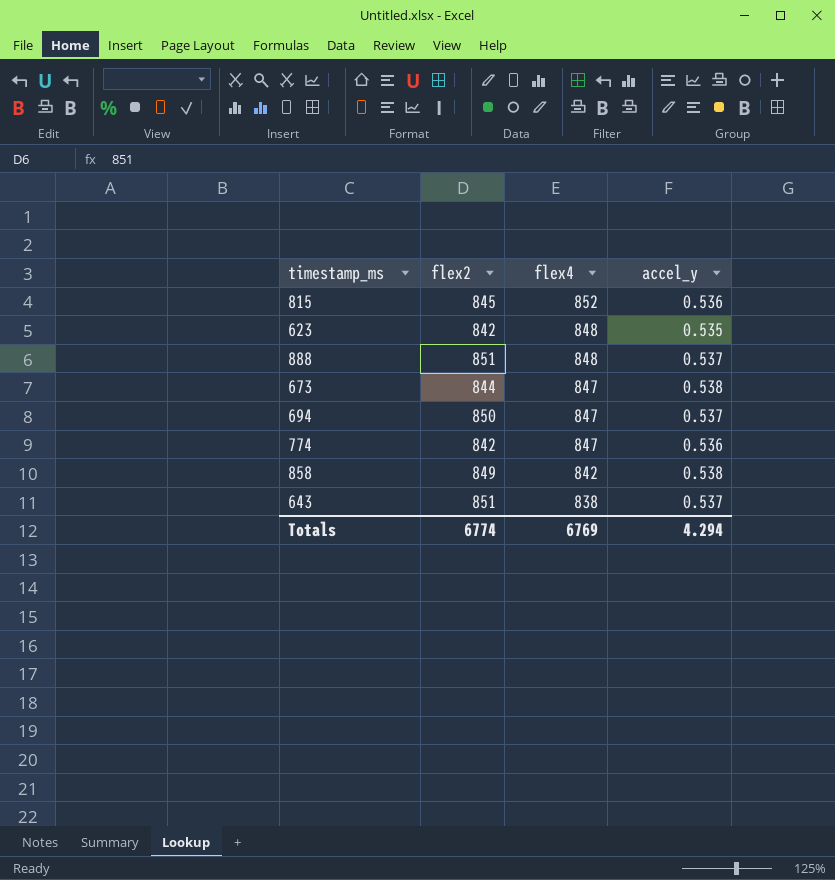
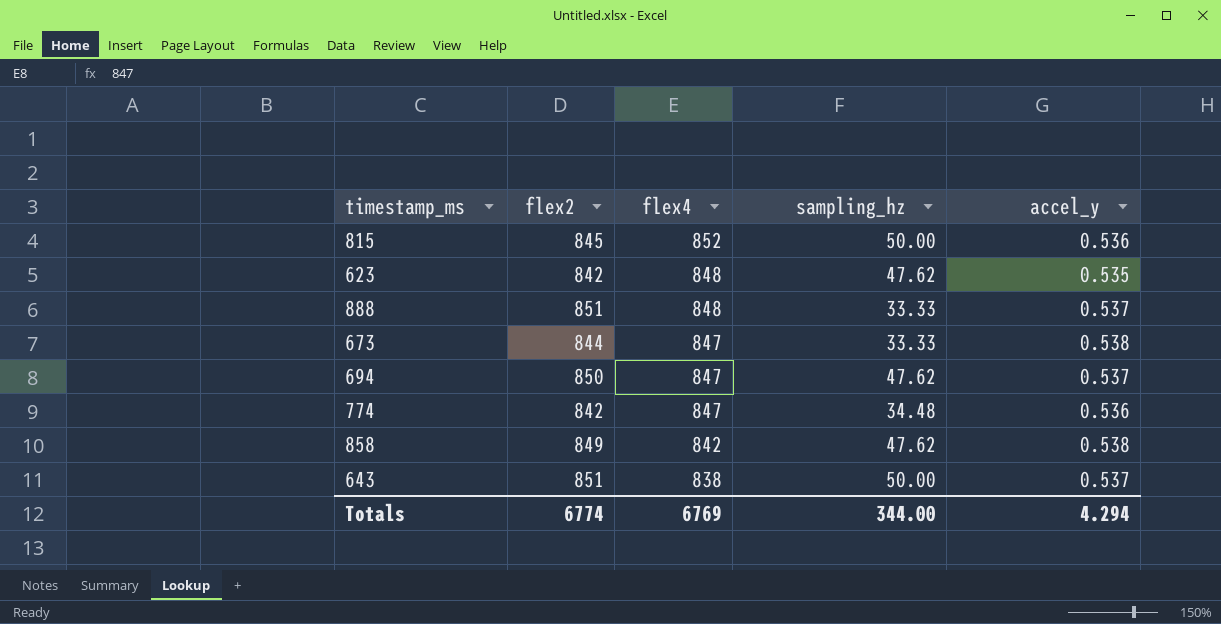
column sampling_hz | position: none -> 4

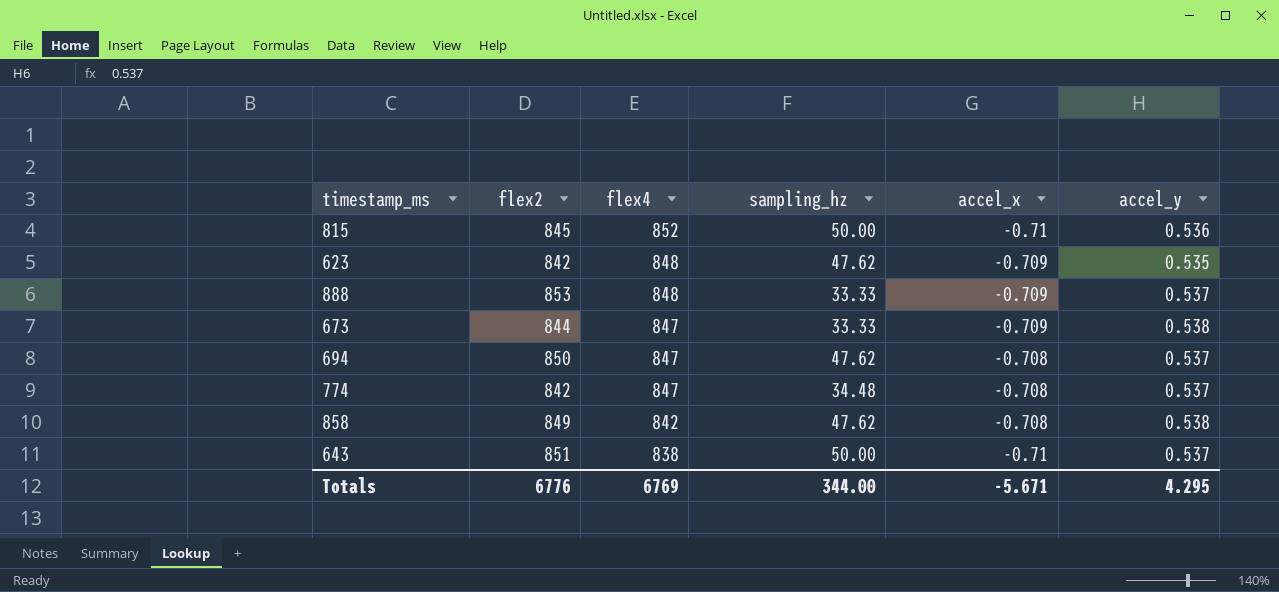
column accel_x | position: none -> 5
888 | flex2: 851 -> 853
774 | accel_y: 0.536 -> 0.537
Totals | flex2: 6774 -> 6776
Totals | accel_y: 4.294 -> 4.295

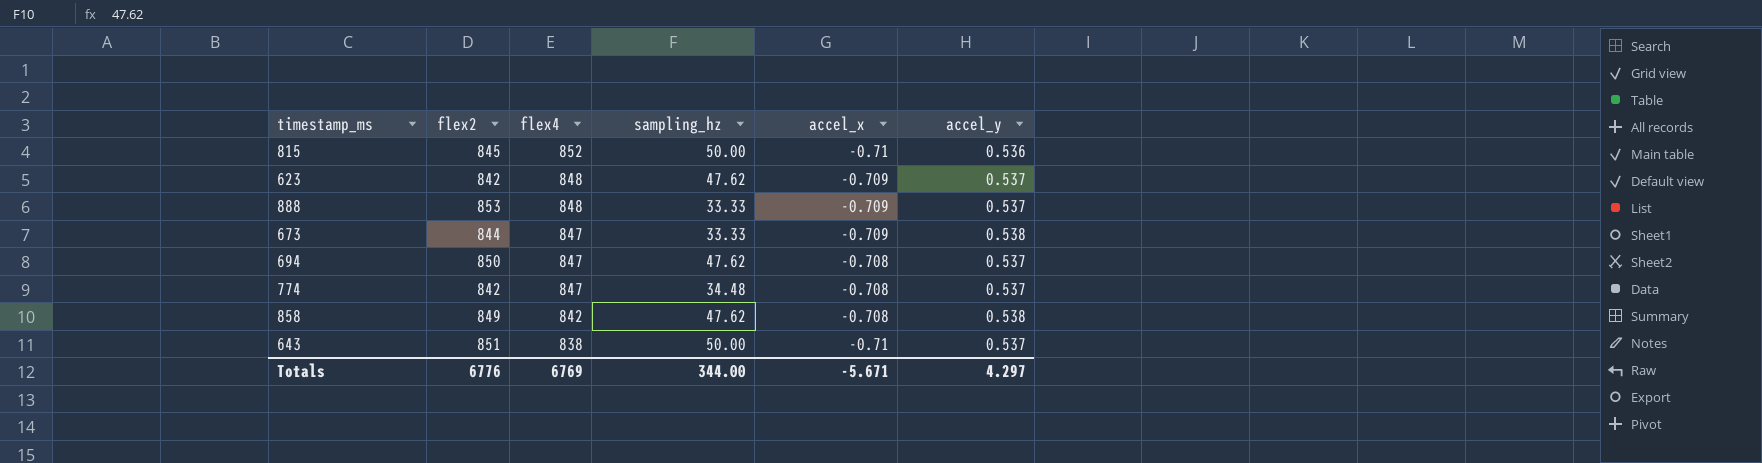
623 | accel_y: 0.535 -> 0.537
Totals | accel_y: 4.295 -> 4.297

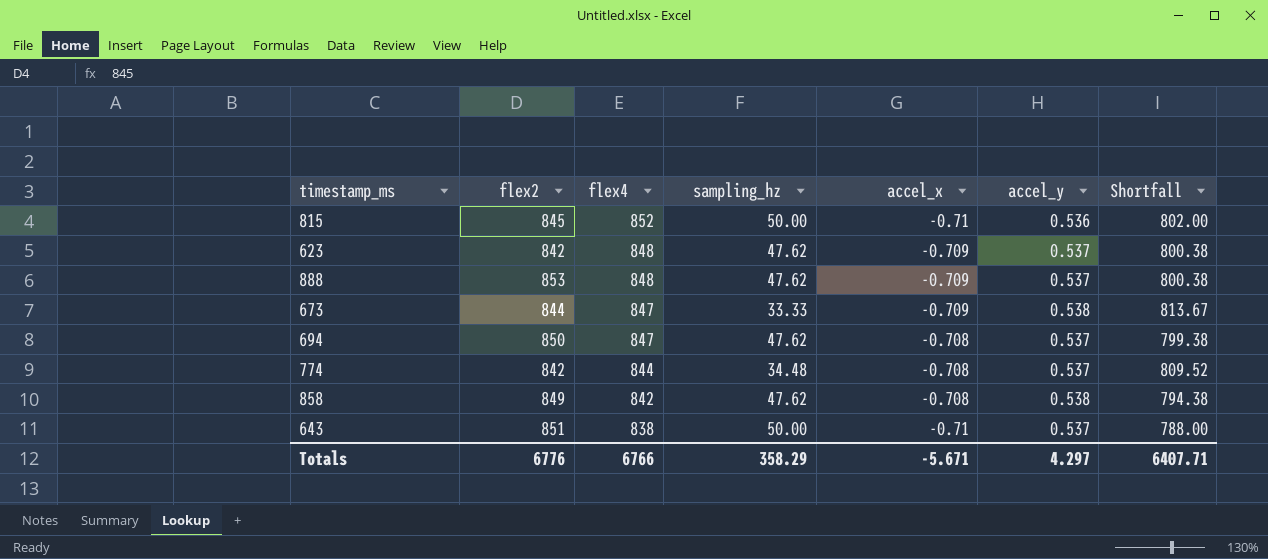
column Shortfall | formula: none -> [flex4] - [sampling_hz]
888 | sampling_hz: 33.33 -> 47.62
774 | flex4: 847 -> 844
Totals | flex4: 6769 -> 6766
Totals | sampling_hz: 344.00 -> 358.29

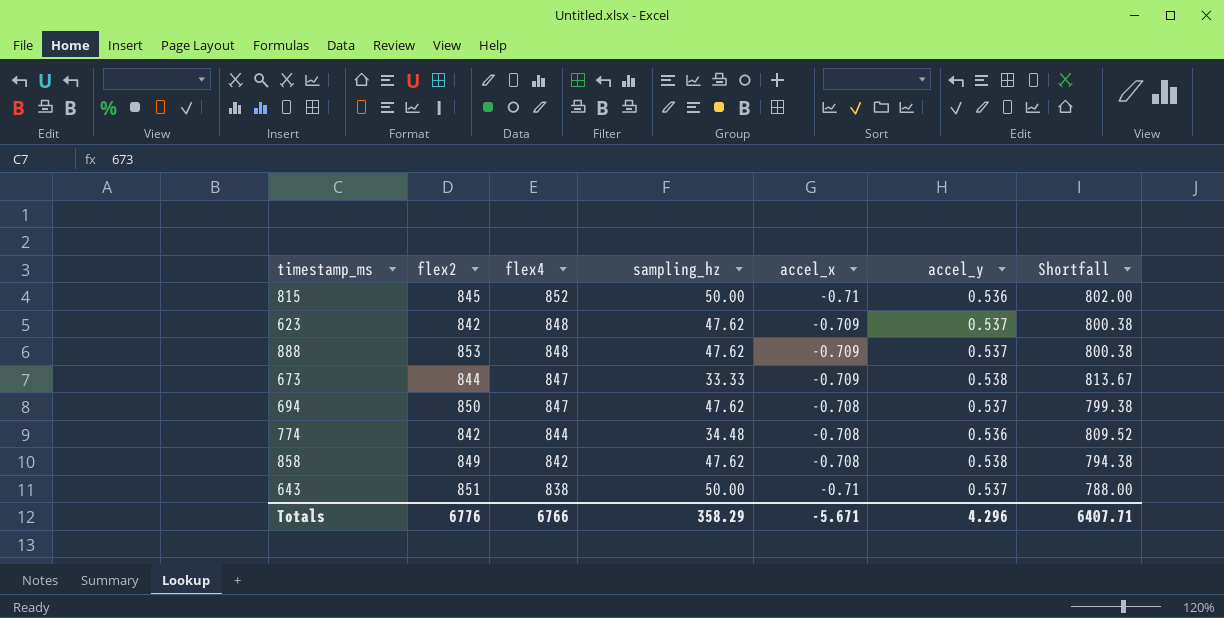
774 | accel_y: 0.537 -> 0.536
Totals | accel_y: 4.297 -> 4.296

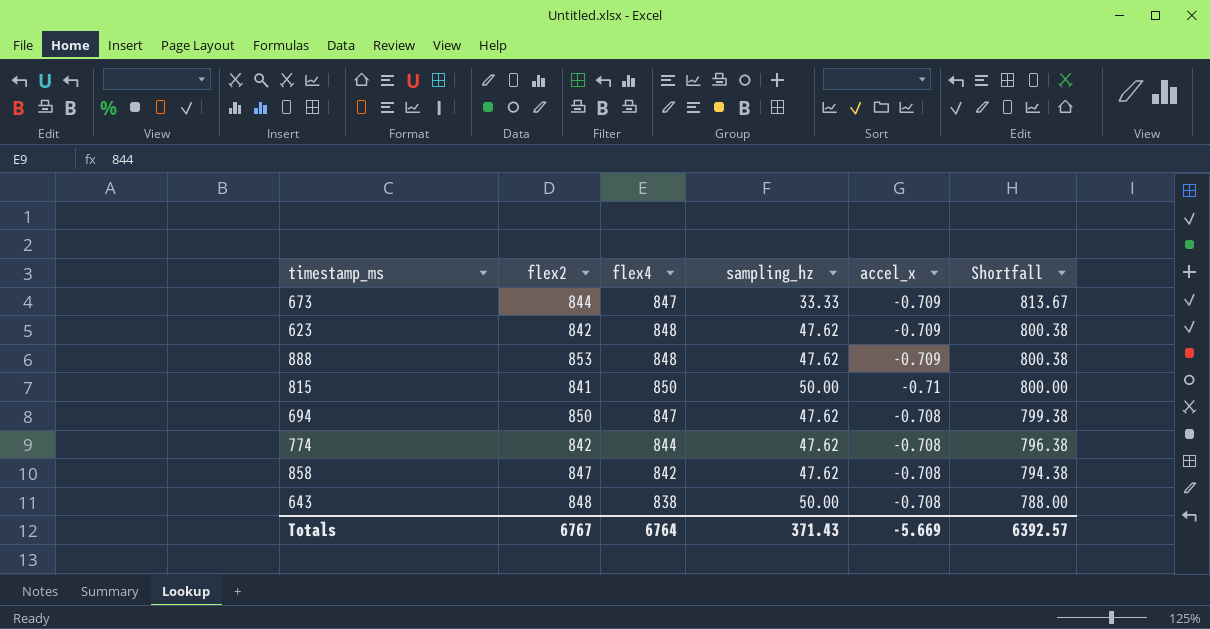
row order: flex4 descending -> Shortfall descending
column accel_y | position: 6 -> none
815 | flex2: 845 -> 841
815 | flex4: 852 -> 850
815 | Shortfall: 802.00 -> 800.00
774 | sampling_hz: 34.48 -> 47.62
774 | Shortfall: 809.52 -> 796.38
858 | flex2: 849 -> 847
643 | flex2: 851 -> 848
643 | accel_x: -0.71 -> -0.708
Totals | flex2: 6776 -> 6767
Totals | flex4: 6766 -> 6764
Totals | sampling_hz: 358.29 -> 371.43
Totals | accel_x: -5.671 -> -5.669
Totals | Shortfall: 6407.71 -> 6392.57

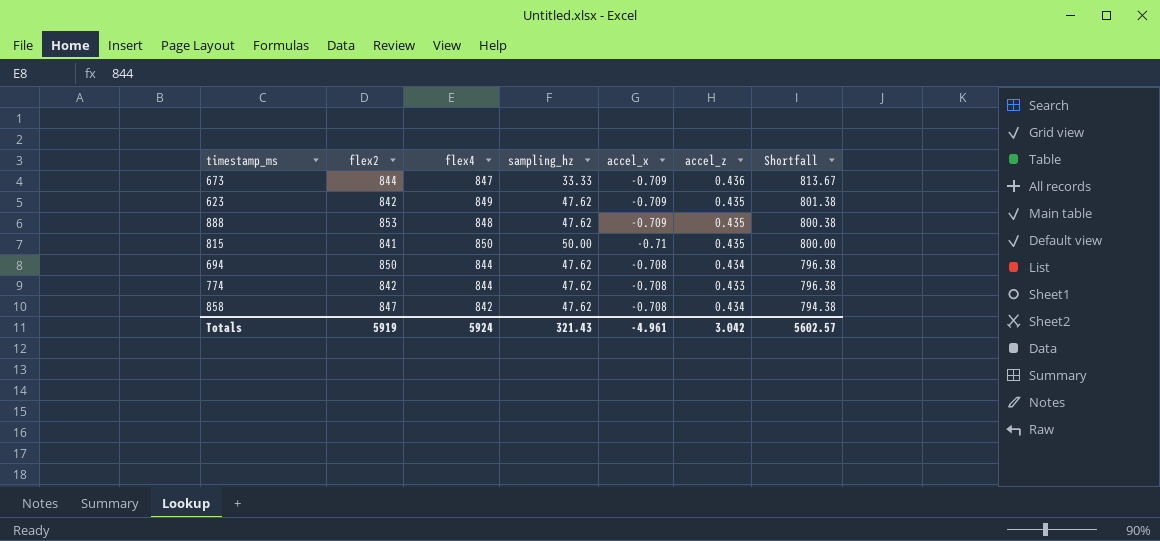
column accel_z | position: none -> 6
row 643: 848 | 838 | 50.00 | -0.708 | 788.00 -> none
623 | flex4: 848 -> 849
623 | Shortfall: 800.38 -> 801.38
694 | flex4: 847 -> 844
694 | Shortfall: 799.38 -> 796.38
Totals | flex2: 6767 -> 5919
Totals | flex4: 6764 -> 5924
Totals | sampling_hz: 371.43 -> 321.43
Totals | accel_x: -5.669 -> -4.961
Totals | Shortfall: 6392.57 -> 5602.57

